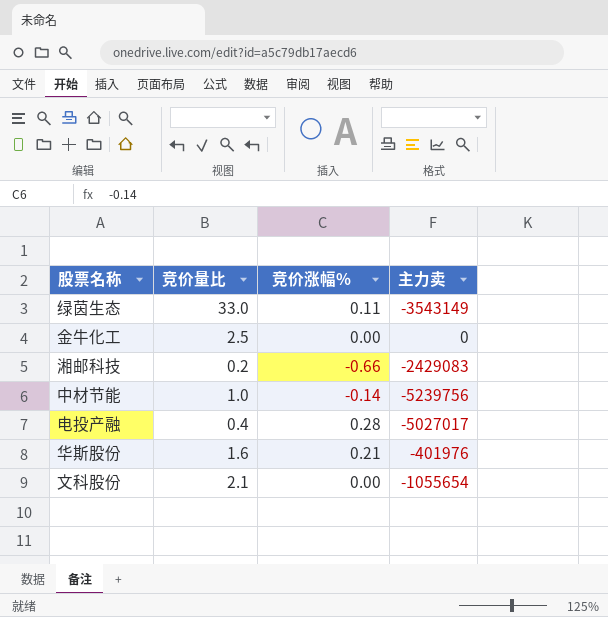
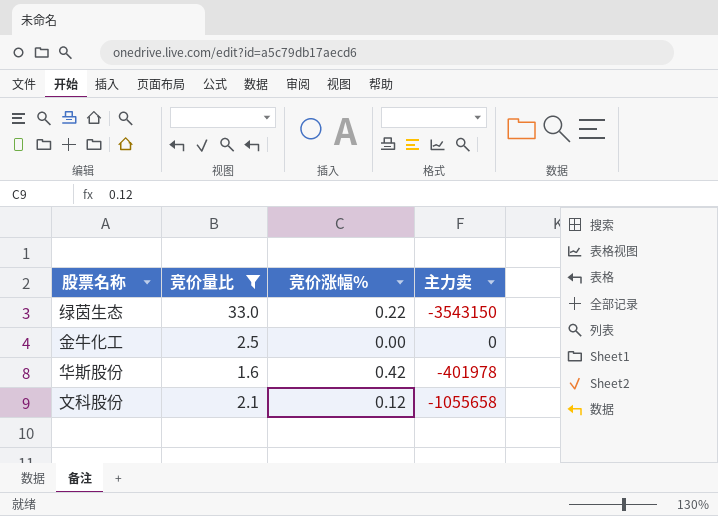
filter: none -> 竞价量比 >= 1.6
绿茵生态 | 竞价涨幅%: 0.11 -> 0.22
绿茵生态 | 主力卖: -3543149 -> -3543150
华斯股份 | 竞价涨幅%: 0.21 -> 0.42
华斯股份 | 主力卖: -401976 -> -401978
文科股份 | 竞价涨幅%: 0.00 -> 0.12
文科股份 | 主力卖: -1055654 -> -1055658

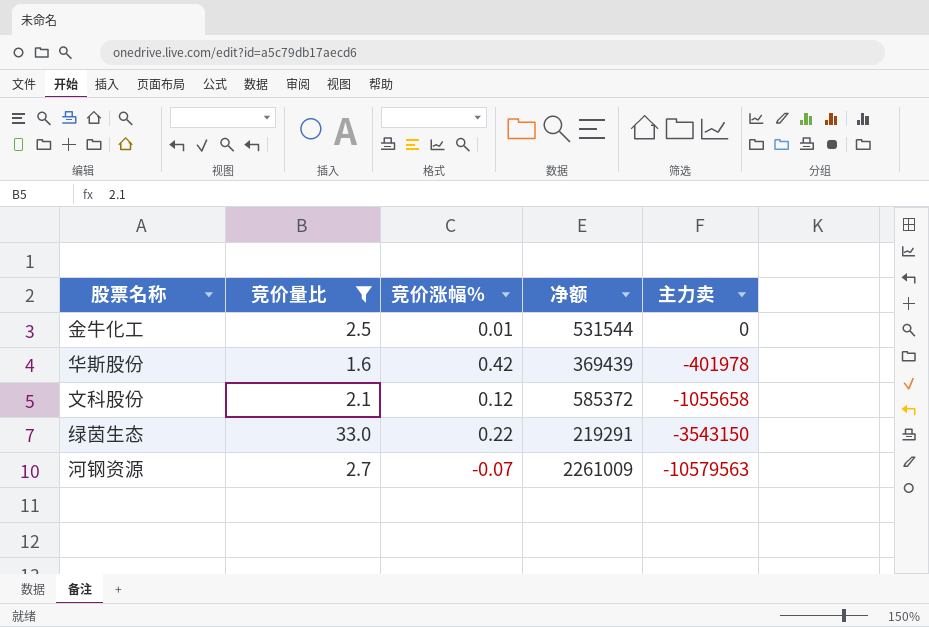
row order: none -> 主力卖 descending
column 净额 | position: none -> 4
金牛化工 | 竞价涨幅%: 0.00 -> 0.01
row 河钢资源: none -> 2.7 | -0.07 | 2261009 | -10579563

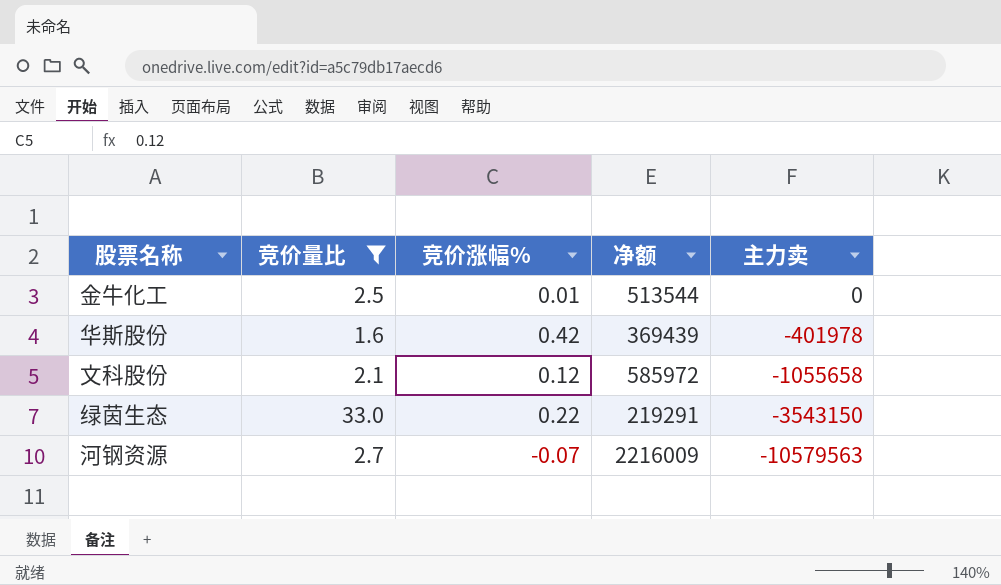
金牛化工 | 净额: 531544 -> 513544
文科股份 | 净额: 585372 -> 585972
河钢资源 | 净额: 2261009 -> 2216009

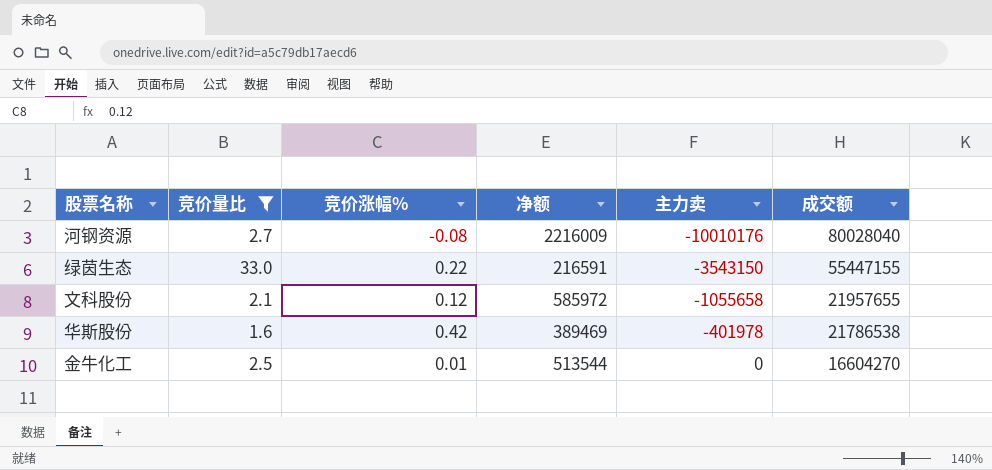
row order: 主力卖 descending -> 主力卖 ascending
column 成交额 | position: none -> 6
河钢资源 | 竞价涨幅%: -0.07 -> -0.08
河钢资源 | 主力卖: -10579563 -> -10010176
绿茵生态 | 净额: 219291 -> 216591
华斯股份 | 净额: 369439 -> 389469

